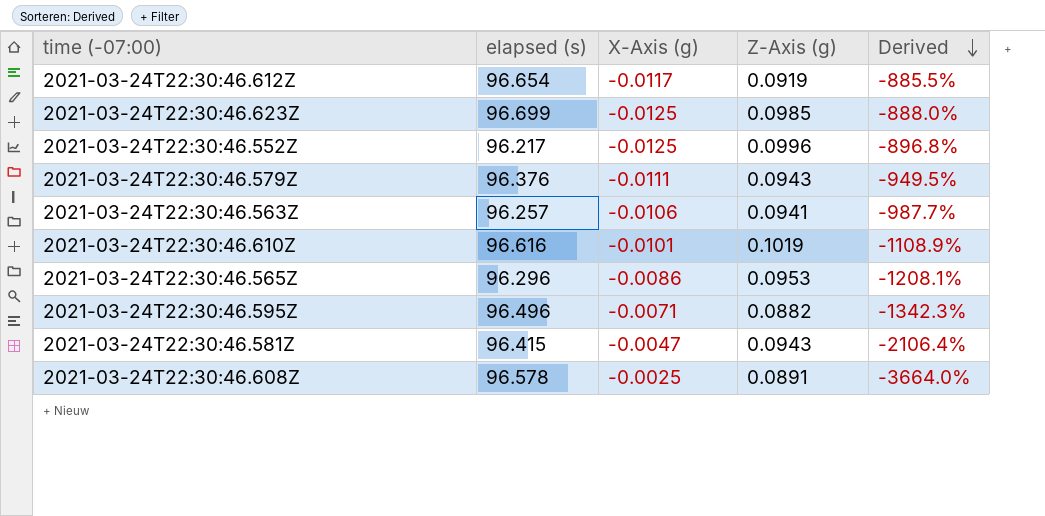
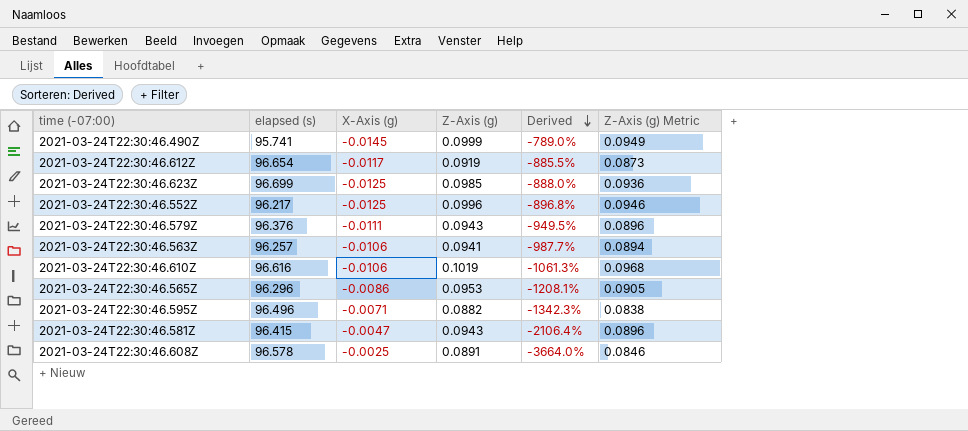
column Z-Axis (g) Metric | formula: none -> [Z-Axis (g)] * 0.95
row 2021-03-24T22:30:46.490Z: none -> 95.741 | -0.0145 | 0.0999 | -789.0% | 0.0949
2021-03-24T22:30:46.610Z | X-Axis (g): -0.0101 -> -0.0106
2021-03-24T22:30:46.610Z | Derived: -1108.9% -> -1061.3%

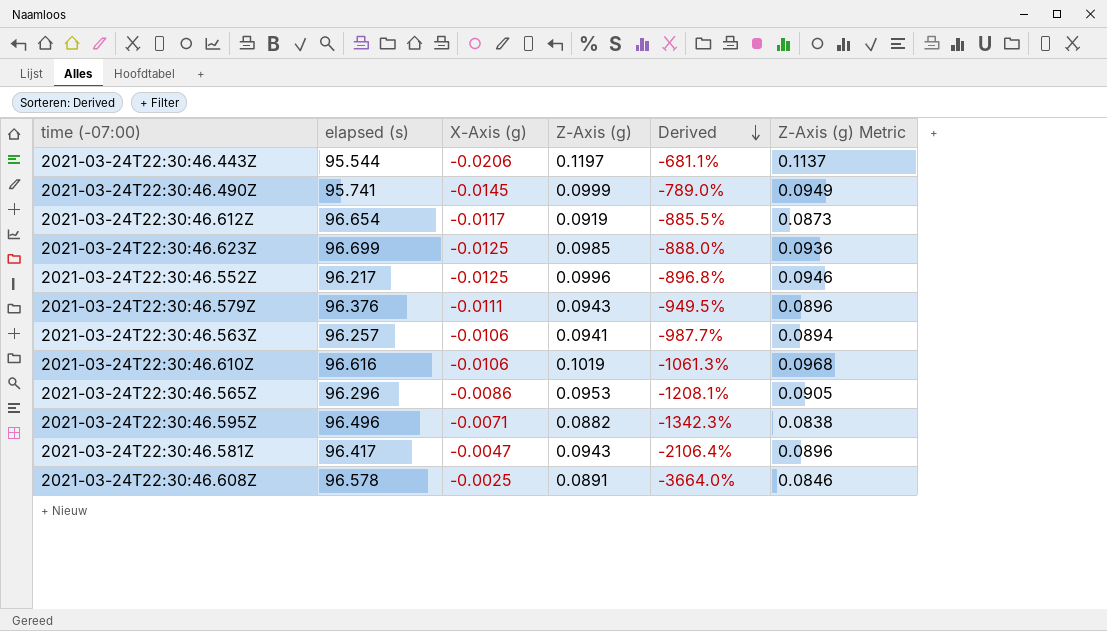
row 2021-03-24T22:30:46.443Z: none -> 95.544 | -0.0206 | 0.1197 | -681.1% | 0.1137
2021-03-24T22:30:46.581Z | elapsed (s): 96.415 -> 96.417

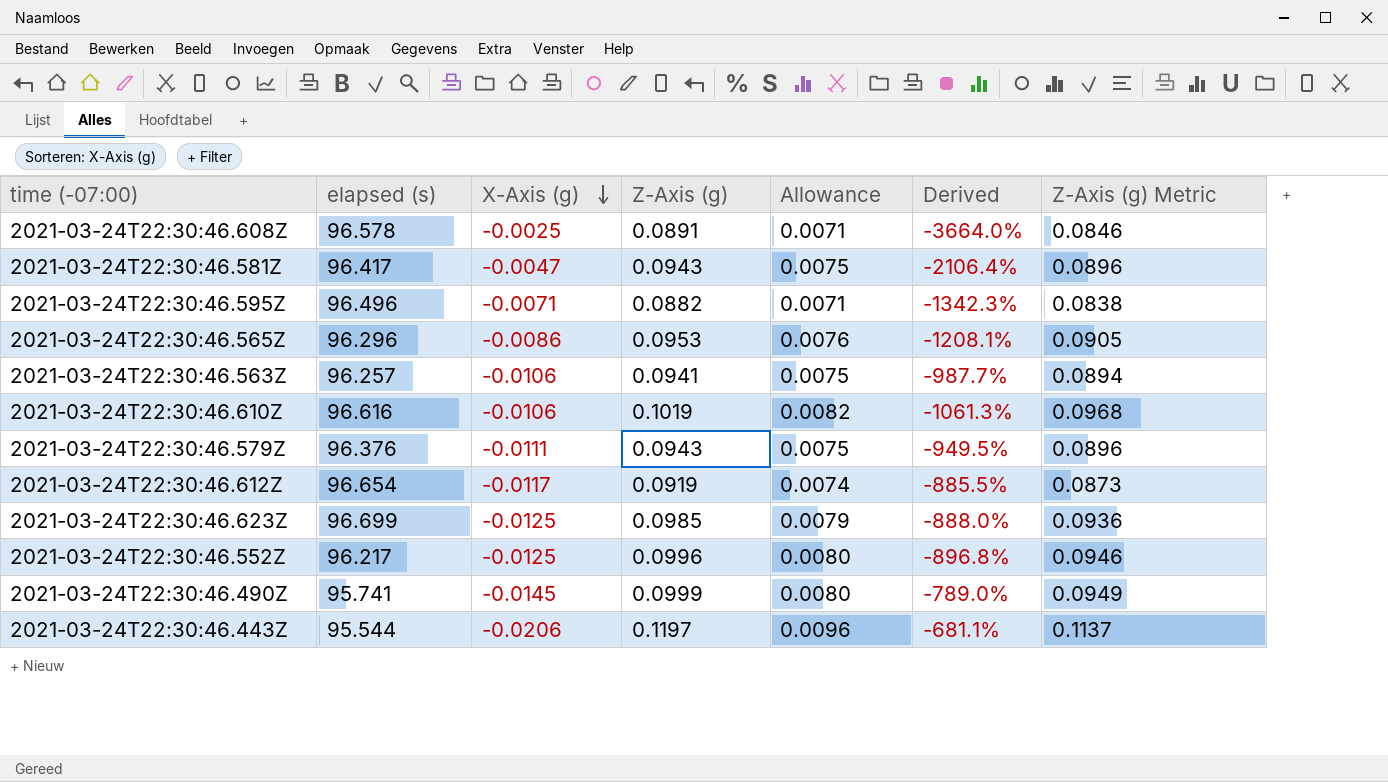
row order: Derived descending -> X-Axis (g) descending
column Allowance | formula: none -> [Z-Axis (g)] * 0.08

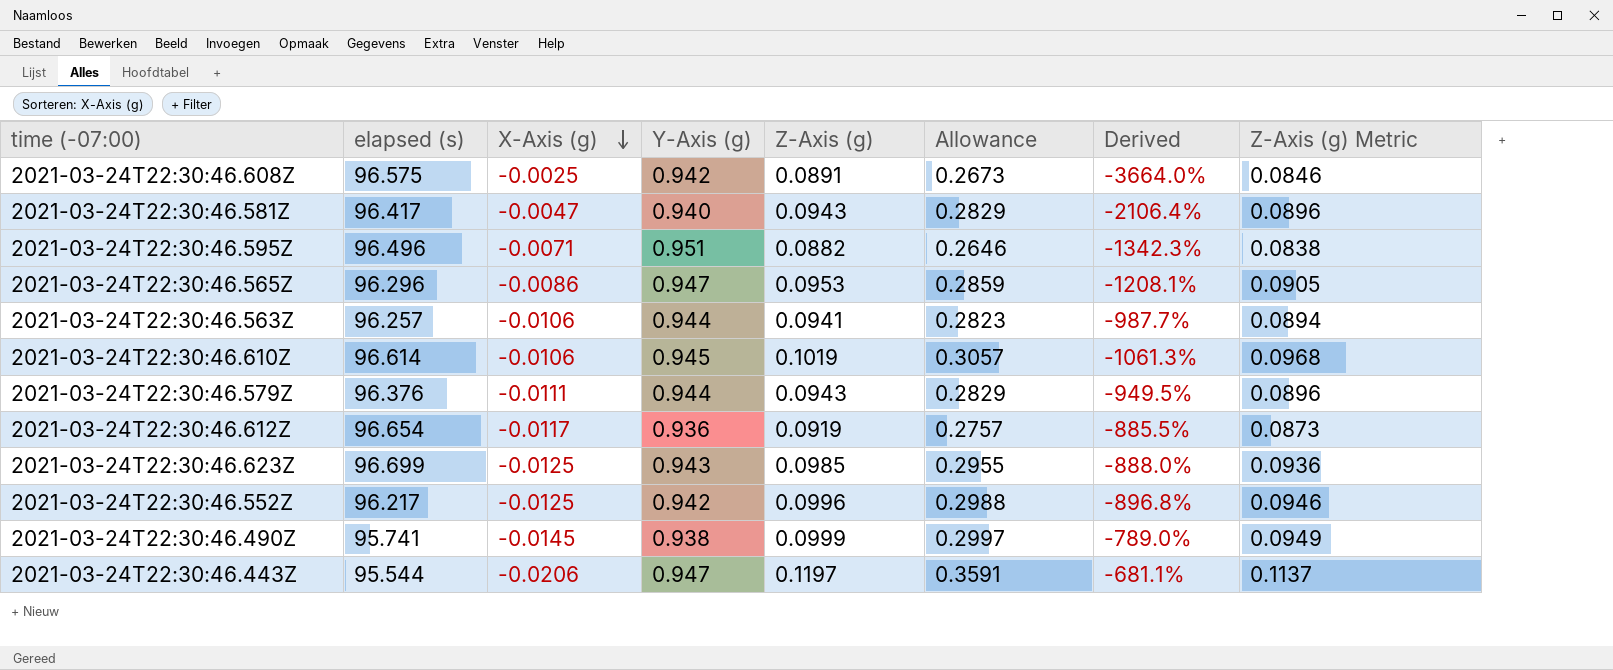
column Y-Axis (g) | position: none -> 4
column Allowance | formula: [Z-Axis (g)] * 0.08 -> [Z-Axis (g)] * 3
2021-03-24T22:30:46.608Z | elapsed (s): 96.578 -> 96.575
2021-03-24T22:30:46.610Z | elapsed (s): 96.616 -> 96.614

